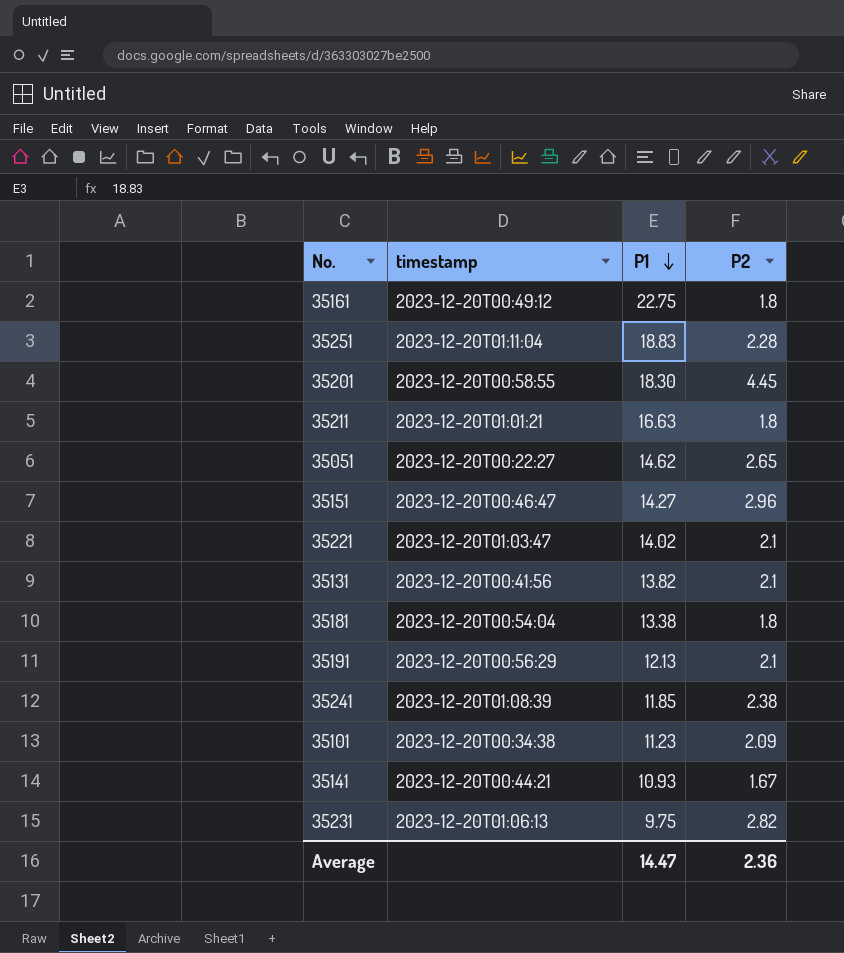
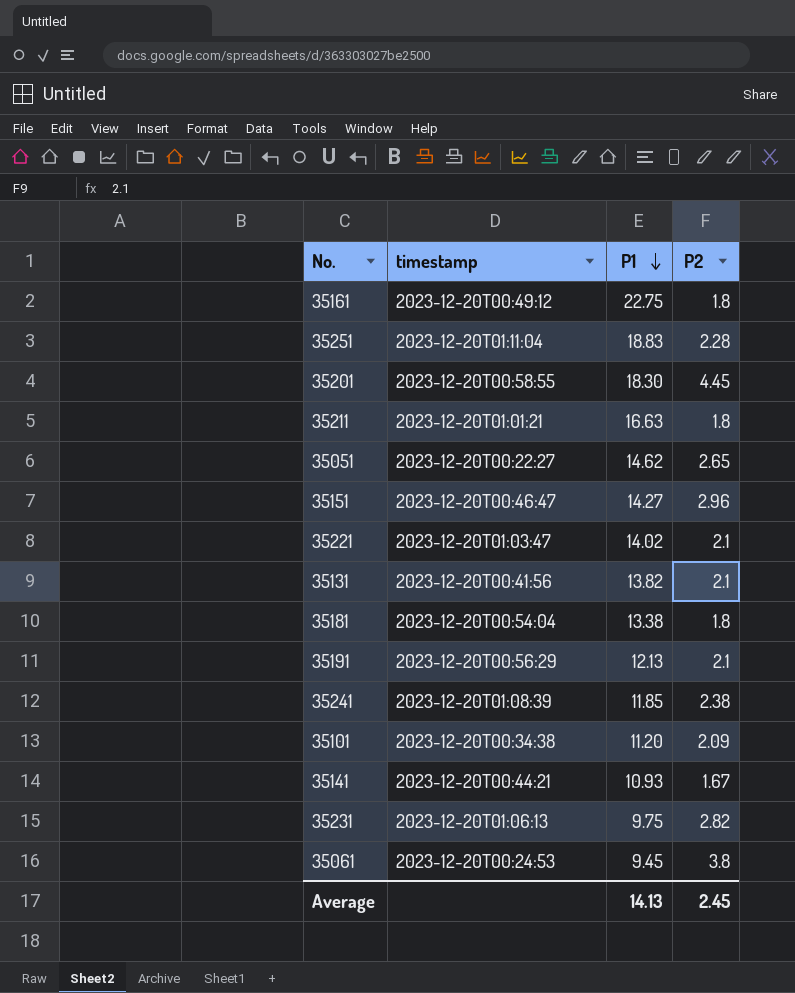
35101 | P1: 11.23 -> 11.20
row 35061: none -> 2023-12-20T00:24:53 | 9.45 | 3.8
Average | P1: 14.47 -> 14.13
Average | P2: 2.36 -> 2.45

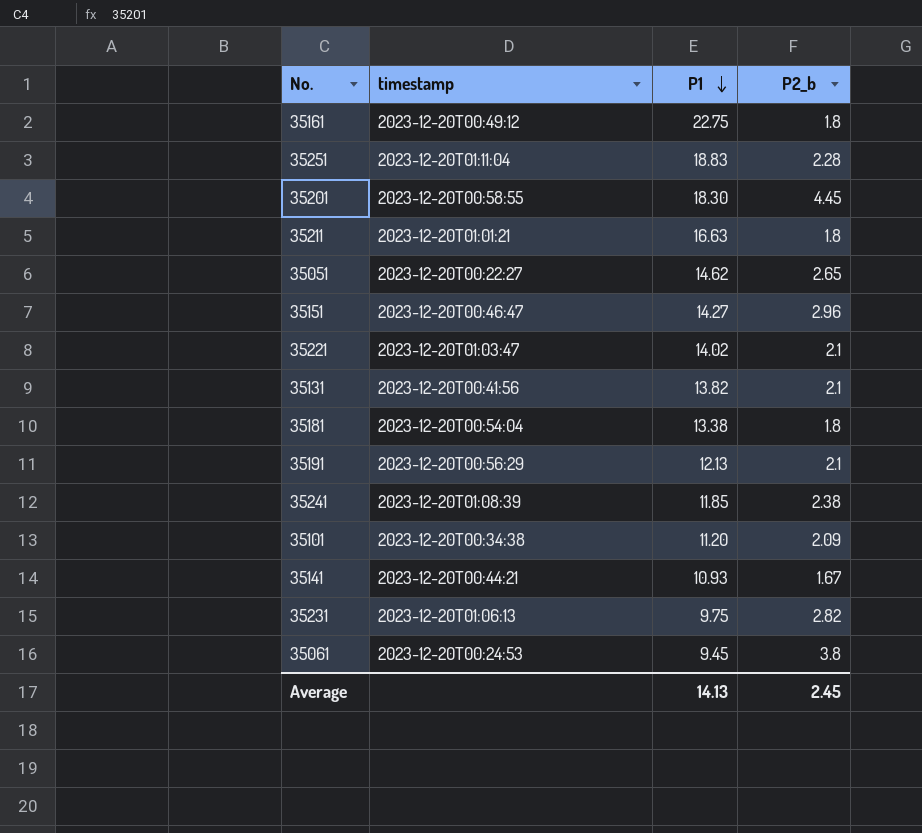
column name: P2 -> P2_b

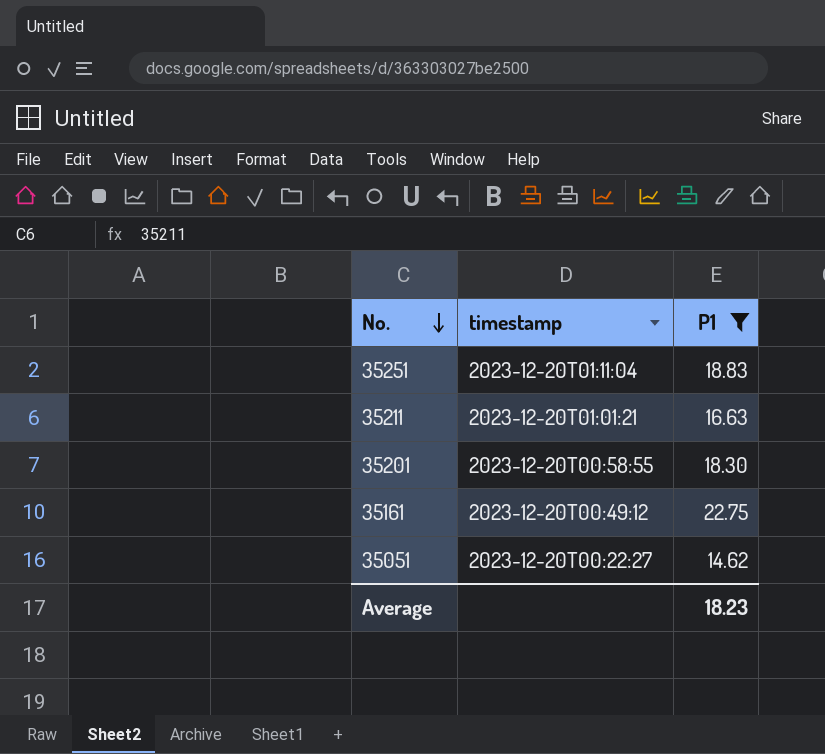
filter: none -> P1 >= 14.62
row order: P1 descending -> No. descending
column P2_b | position: 4 -> none
Average | P1: 14.13 -> 18.23

